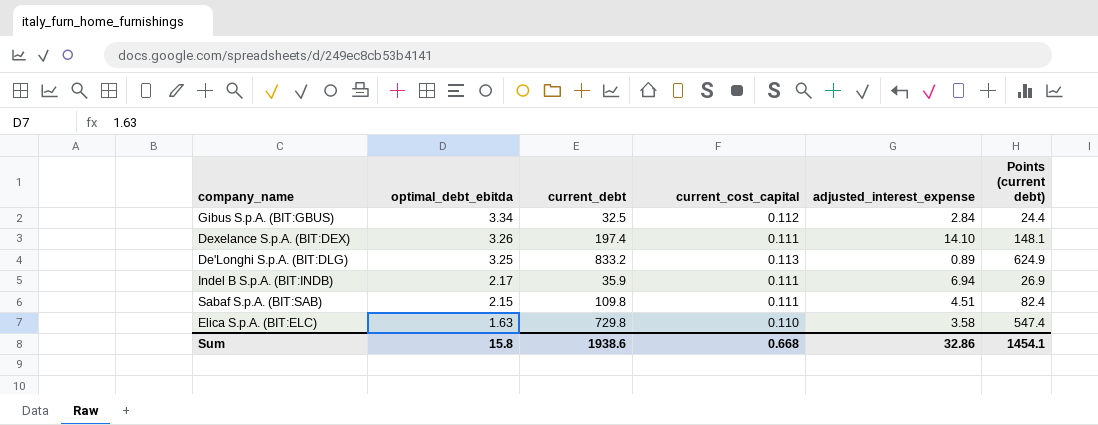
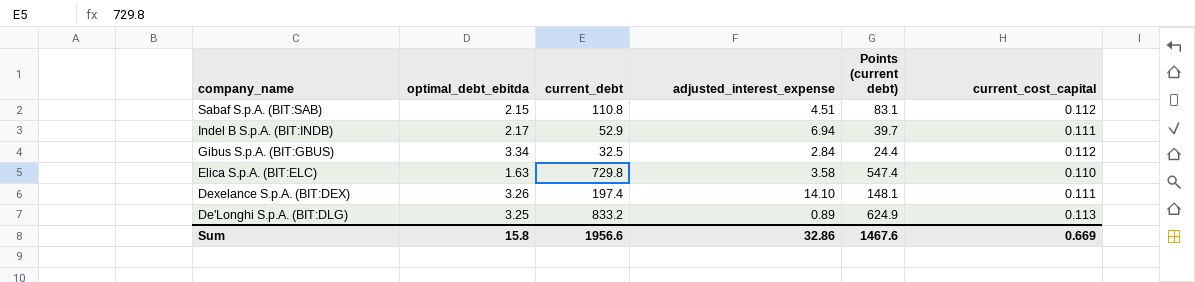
row order: optimal_debt_ebitda descending -> company_name descending
column current_cost_capital | position: 4 -> 6
Sabaf S.p.A. (BIT:SAB) | current_debt: 109.8 -> 110.8
Sabaf S.p.A. (BIT:SAB) | Points (current debt): 82.4 -> 83.1
Sabaf S.p.A. (BIT:SAB) | current_cost_capital: 0.111 -> 0.112
Indel B S.p.A. (BIT:INDB) | current_debt: 35.9 -> 52.9
Indel B S.p.A. (BIT:INDB) | Points (current debt): 26.9 -> 39.7
Sum | current_debt: 1938.6 -> 1956.6
Sum | Points (current debt): 1454.1 -> 1467.6
Sum | current_cost_capital: 0.668 -> 0.669

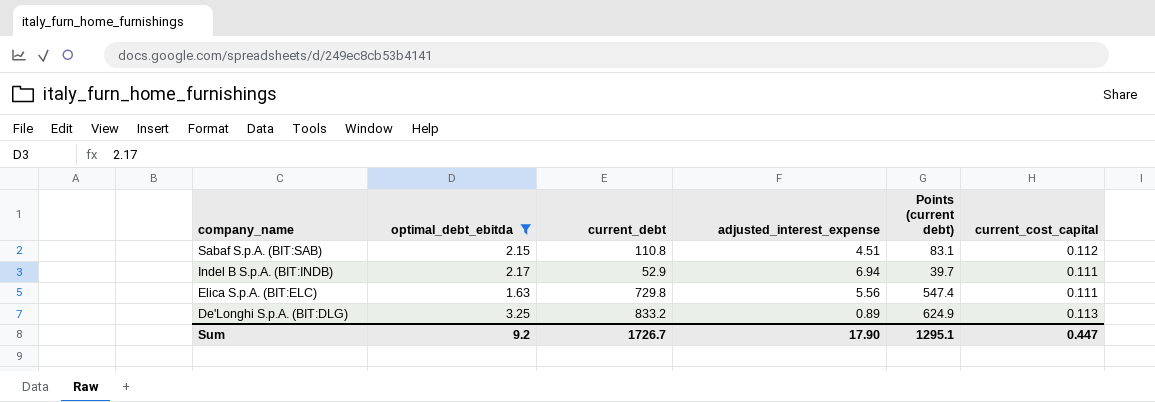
filter: none -> optimal_debt_ebitda <= 3.25
Elica S.p.A. (BIT:ELC) | adjusted_interest_expense: 3.58 -> 5.56
Elica S.p.A. (BIT:ELC) | current_cost_capital: 0.110 -> 0.111
Sum | optimal_debt_ebitda: 15.8 -> 9.2
Sum | current_debt: 1956.6 -> 1726.7
Sum | adjusted_interest_expense: 32.86 -> 17.90
Sum | Points (current debt): 1467.6 -> 1295.1
Sum | current_cost_capital: 0.669 -> 0.447

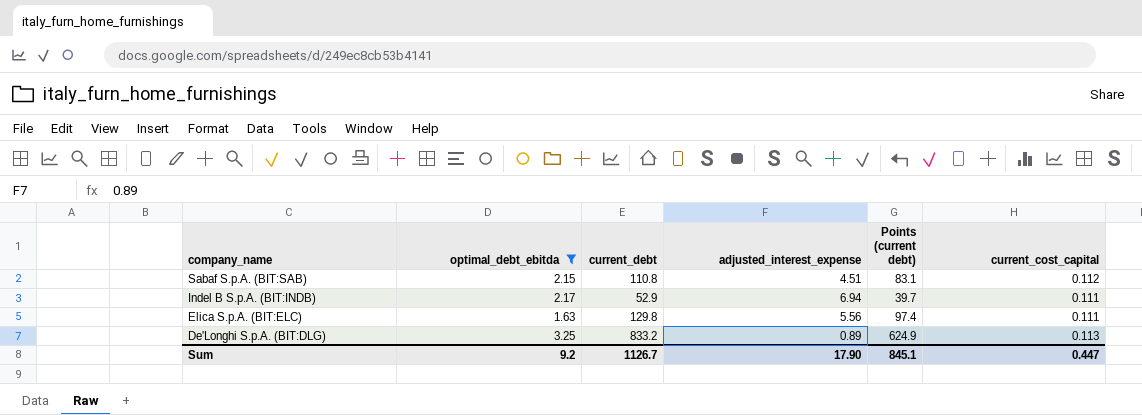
Elica S.p.A. (BIT:ELC) | current_debt: 729.8 -> 129.8
Elica S.p.A. (BIT:ELC) | Points (current debt): 547.4 -> 97.4
Sum | current_debt: 1726.7 -> 1126.7
Sum | Points (current debt): 1295.1 -> 845.1

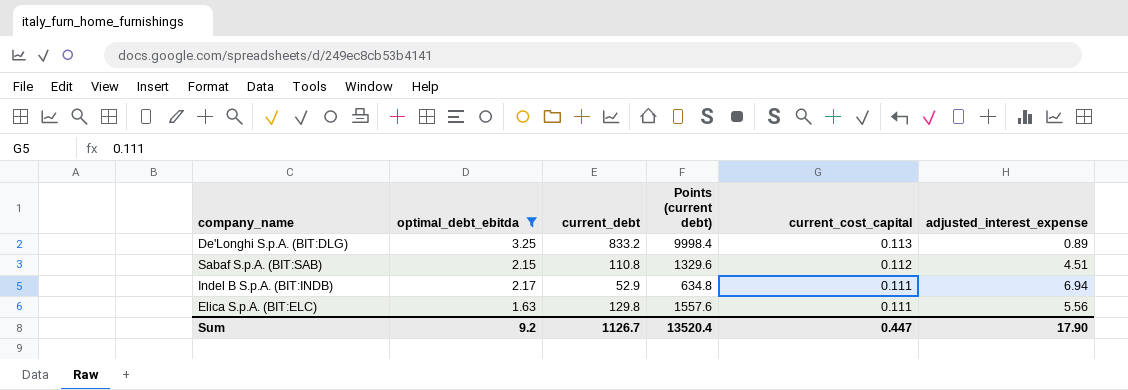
row order: company_name descending -> current_cost_capital descending
column Points (current debt) | formula: [current_debt] * 0.75 -> [current_debt] * 12
column adjusted_interest_expense | position: 4 -> 6
Sum | Points (current debt): 845.1 -> 13520.4

